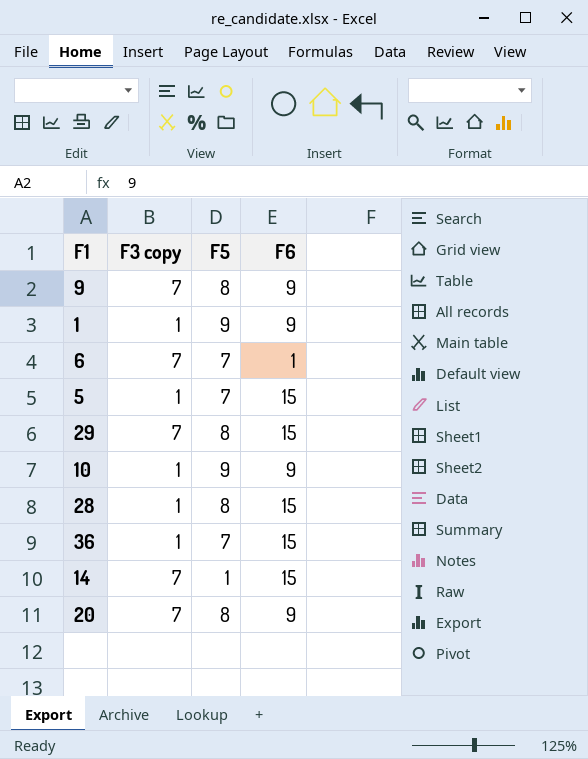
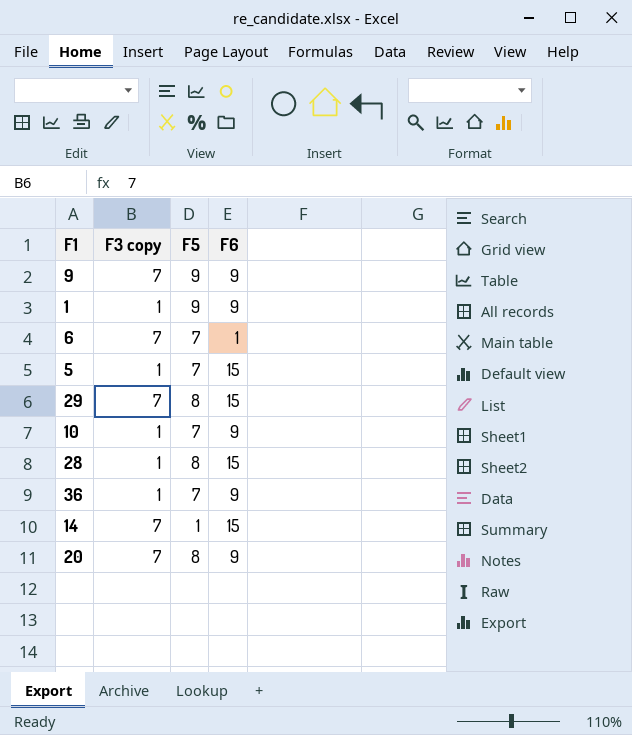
9 | F5: 8 -> 9
10 | F5: 9 -> 7
36 | F6: 15 -> 9

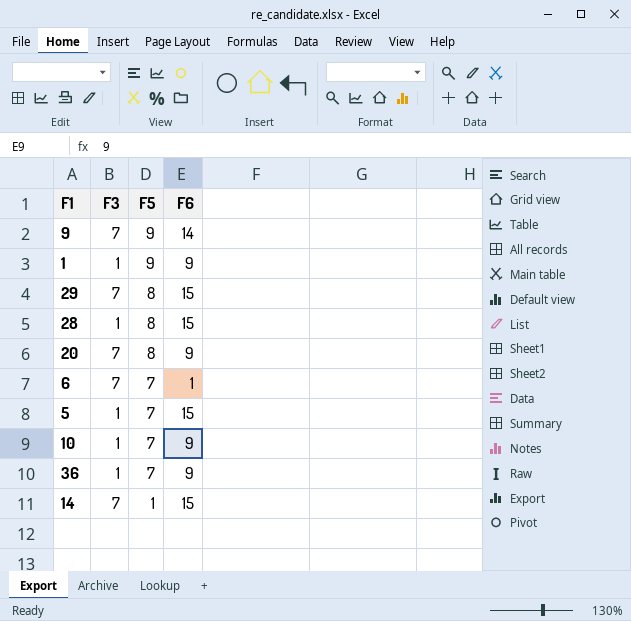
row order: none -> F5 descending
column name: F3 copy -> F3
9 | F6: 9 -> 14

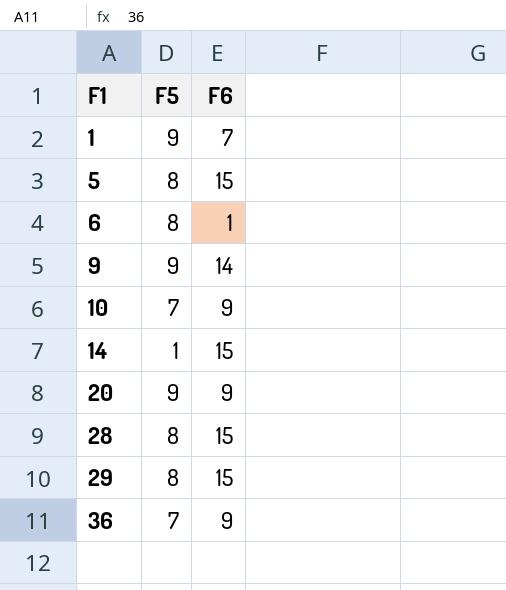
row order: F5 descending -> F1 ascending
column F3 | position: 2 -> none
1 | F6: 9 -> 7
5 | F5: 7 -> 8
6 | F5: 7 -> 8
20 | F5: 8 -> 9

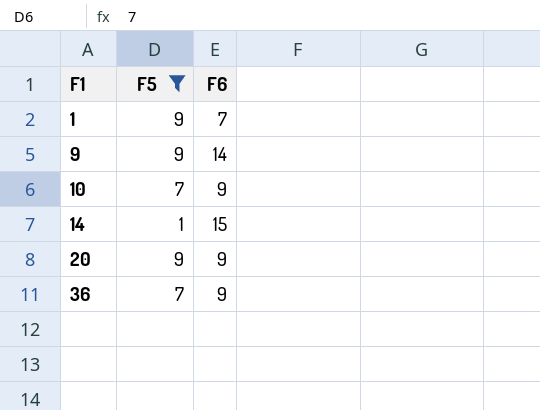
filter: none -> F5 != 8

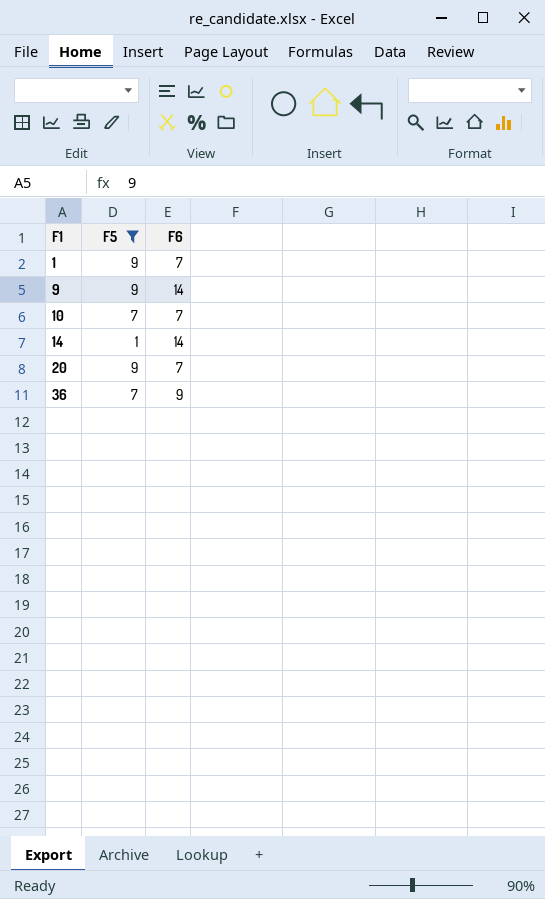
10 | F6: 9 -> 7
14 | F6: 15 -> 14
20 | F6: 9 -> 7

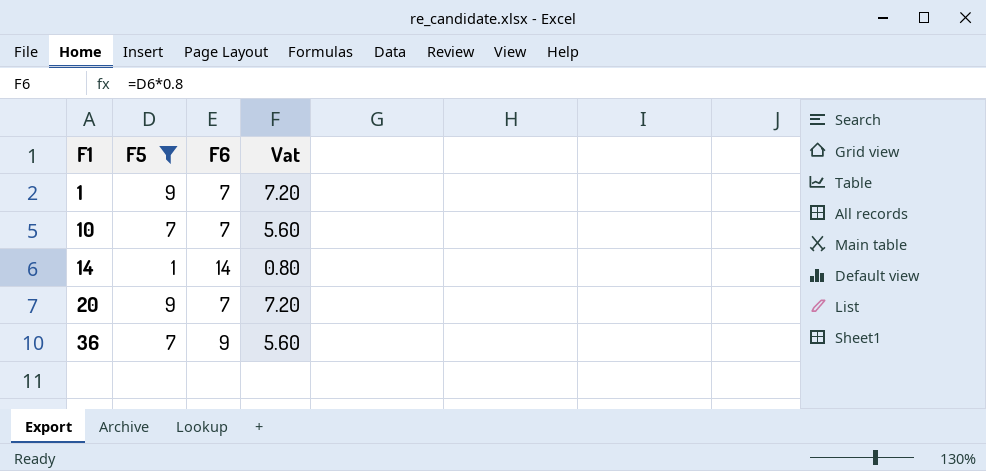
column Vat | formula: none -> [F5] * 0.8
row 9: 9 | 14 -> none

